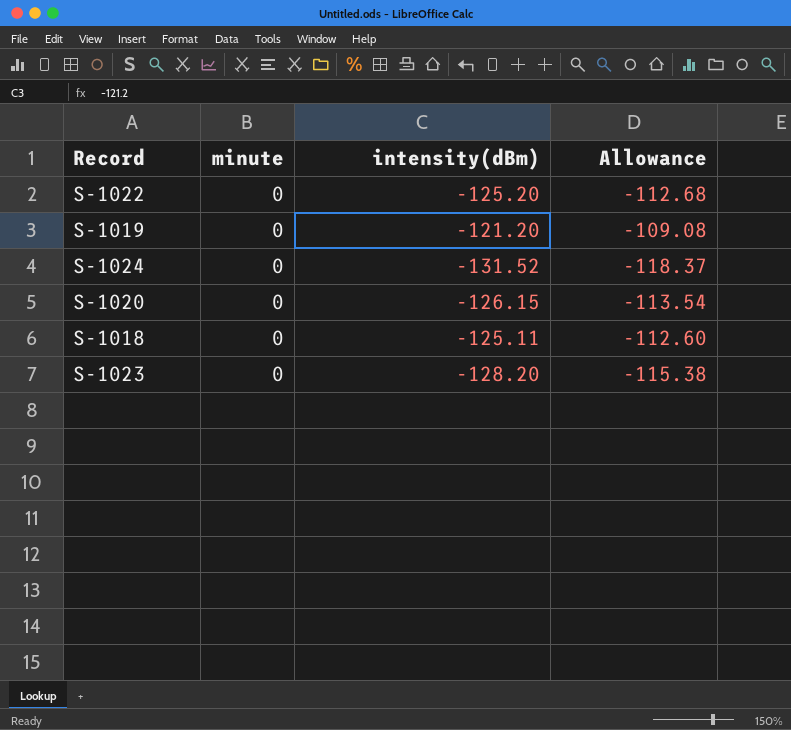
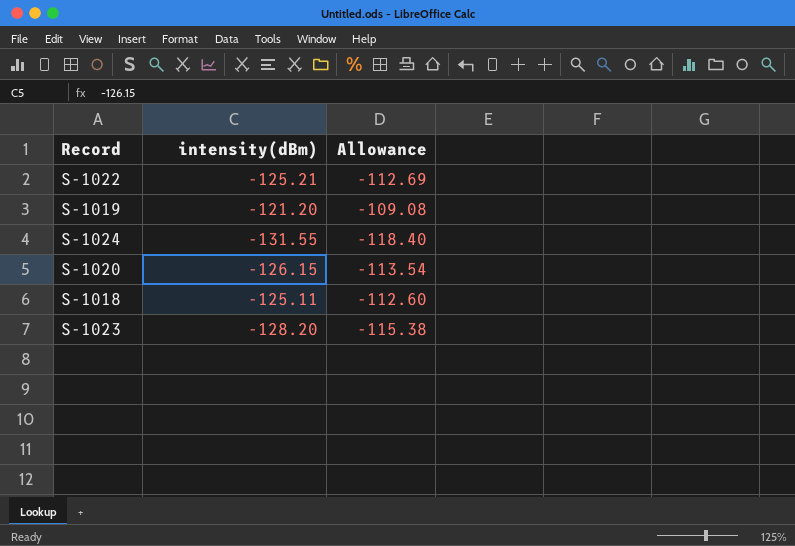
column minute | position: 2 -> none
S-1022 | intensity(dBm): -125.20 -> -125.21
S-1022 | Allowance: -112.68 -> -112.69
S-1024 | intensity(dBm): -131.52 -> -131.55
S-1024 | Allowance: -118.37 -> -118.40

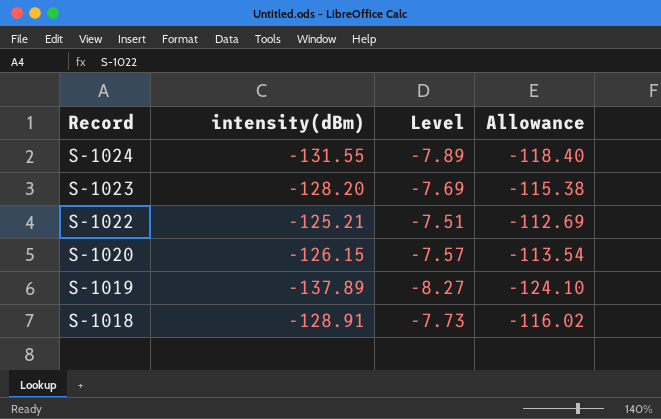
row order: none -> Record descending
column Level | formula: none -> [intensity(dBm)] * 0.06
S-1019 | intensity(dBm): -121.20 -> -137.89
S-1019 | Allowance: -109.08 -> -124.10
S-1018 | intensity(dBm): -125.11 -> -128.91
S-1018 | Allowance: -112.60 -> -116.02

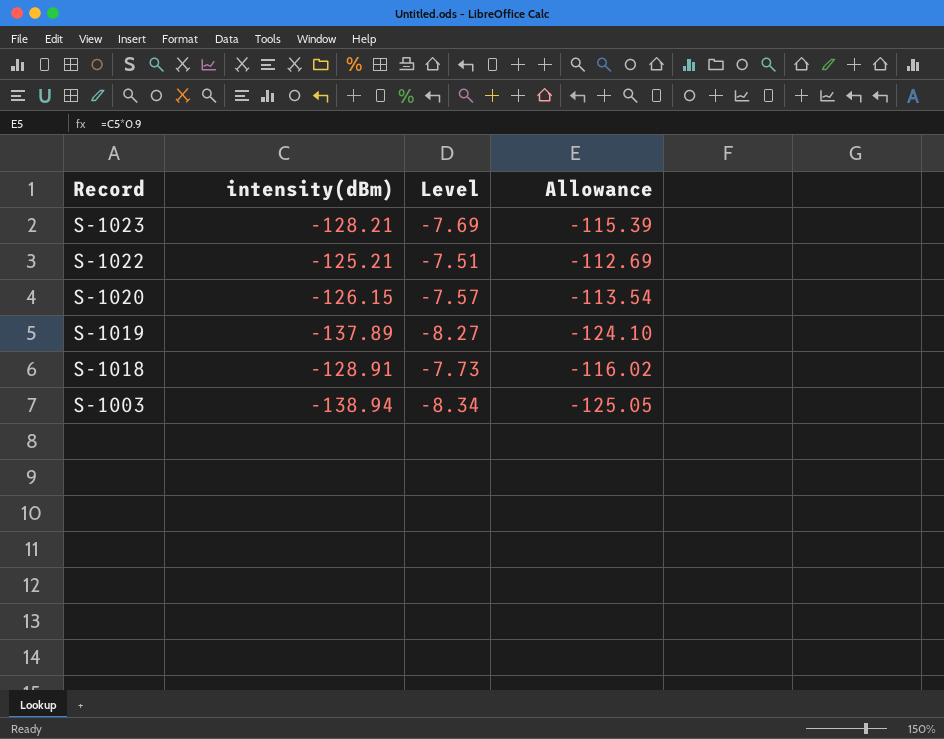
row S-1024: -131.55 | -7.89 | -118.40 -> none
S-1023 | intensity(dBm): -128.20 -> -128.21
S-1023 | Allowance: -115.38 -> -115.39
row S-1003: none -> -138.94 | -8.34 | -125.05

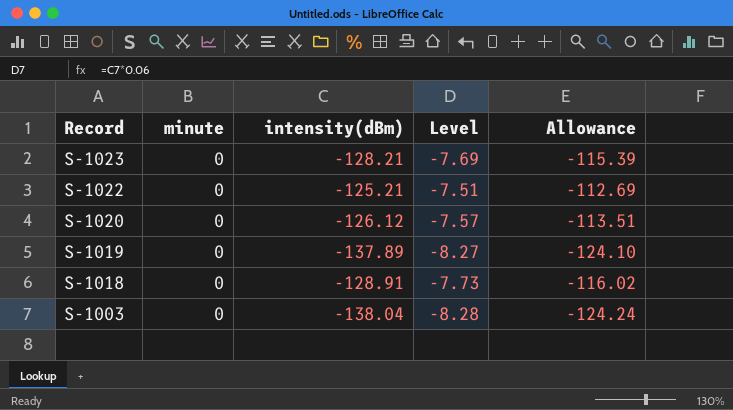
column minute | position: none -> 2
S-1020 | intensity(dBm): -126.15 -> -126.12
S-1020 | Allowance: -113.54 -> -113.51
S-1003 | intensity(dBm): -138.94 -> -138.04
S-1003 | Level: -8.34 -> -8.28
S-1003 | Allowance: -125.05 -> -124.24

